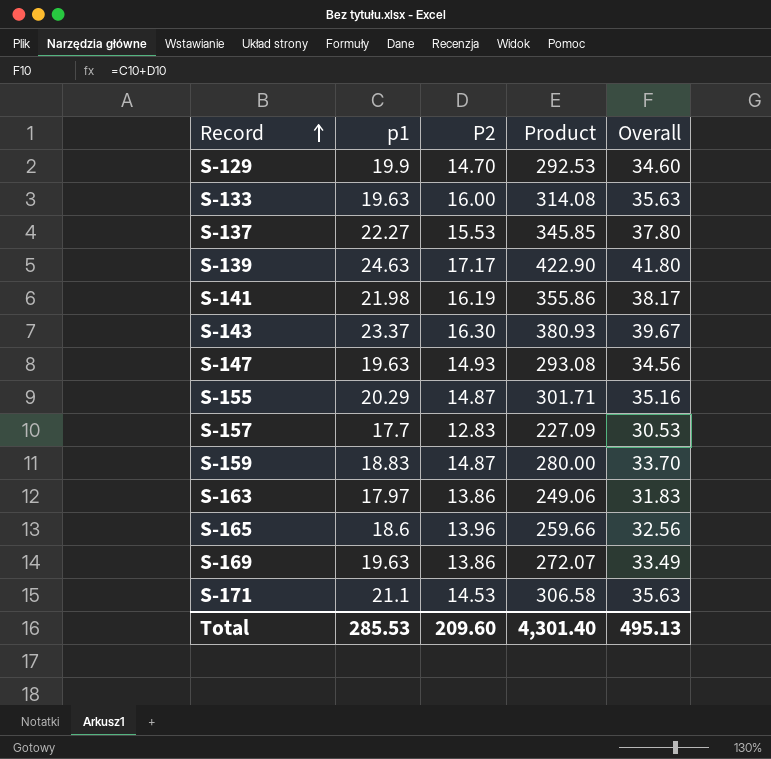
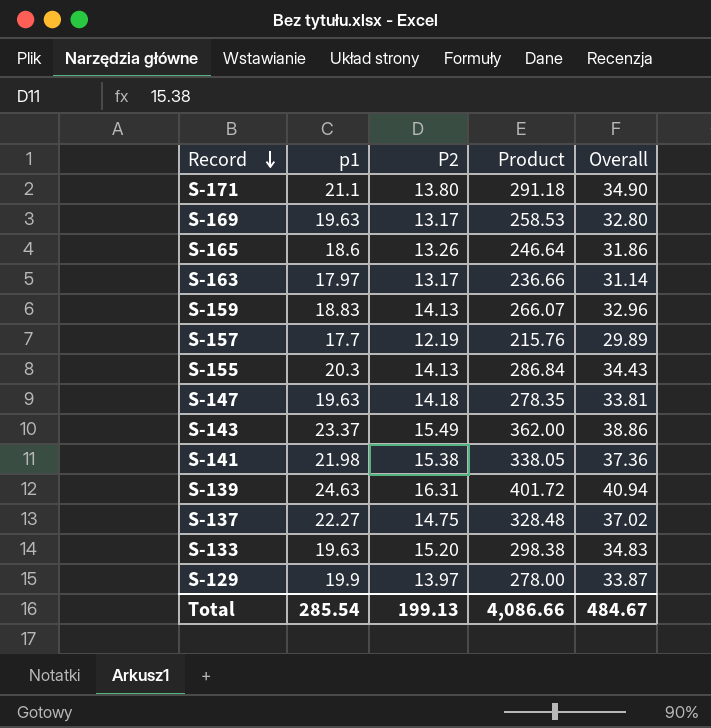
row order: Record ascending -> Record descending
S-171 | P2: 14.53 -> 13.80
S-171 | Product: 306.58 -> 291.18
S-171 | Overall: 35.63 -> 34.90
S-169 | P2: 13.86 -> 13.17
S-169 | Product: 272.07 -> 258.53
S-169 | Overall: 33.49 -> 32.80
S-165 | P2: 13.96 -> 13.26
S-165 | Product: 259.66 -> 246.64
S-165 | Overall: 32.56 -> 31.86
S-163 | P2: 13.86 -> 13.17
S-163 | Product: 249.06 -> 236.66
S-163 | Overall: 31.83 -> 31.14
S-159 | P2: 14.87 -> 14.13
S-159 | Product: 280.00 -> 266.07
S-159 | Overall: 33.70 -> 32.96
S-157 | P2: 12.83 -> 12.19
S-157 | Product: 227.09 -> 215.76
S-157 | Overall: 30.53 -> 29.89
S-155 | p1: 20.29 -> 20.3
S-155 | P2: 14.87 -> 14.13
S-155 | Product: 301.71 -> 286.84
S-155 | Overall: 35.16 -> 34.43
S-147 | P2: 14.93 -> 14.18
S-147 | Product: 293.08 -> 278.35
S-147 | Overall: 34.56 -> 33.81
S-143 | P2: 16.30 -> 15.49
S-143 | Product: 380.93 -> 362.00
S-143 | Overall: 39.67 -> 38.86
S-141 | P2: 16.19 -> 15.38
S-141 | Product: 355.86 -> 338.05
S-141 | Overall: 38.17 -> 37.36
S-139 | P2: 17.17 -> 16.31
S-139 | Product: 422.90 -> 401.72
S-139 | Overall: 41.80 -> 40.94
S-137 | P2: 15.53 -> 14.75
S-137 | Product: 345.85 -> 328.48
S-137 | Overall: 37.80 -> 37.02
S-133 | P2: 16.00 -> 15.20
S-133 | Product: 314.08 -> 298.38
S-133 | Overall: 35.63 -> 34.83
S-129 | P2: 14.70 -> 13.97
S-129 | Product: 292.53 -> 278.00
S-129 | Overall: 34.60 -> 33.87
Total | p1: 285.53 -> 285.54
Total | P2: 209.60 -> 199.13
Total | Product: 4,301.40 -> 4,086.66
Total | Overall: 495.13 -> 484.67

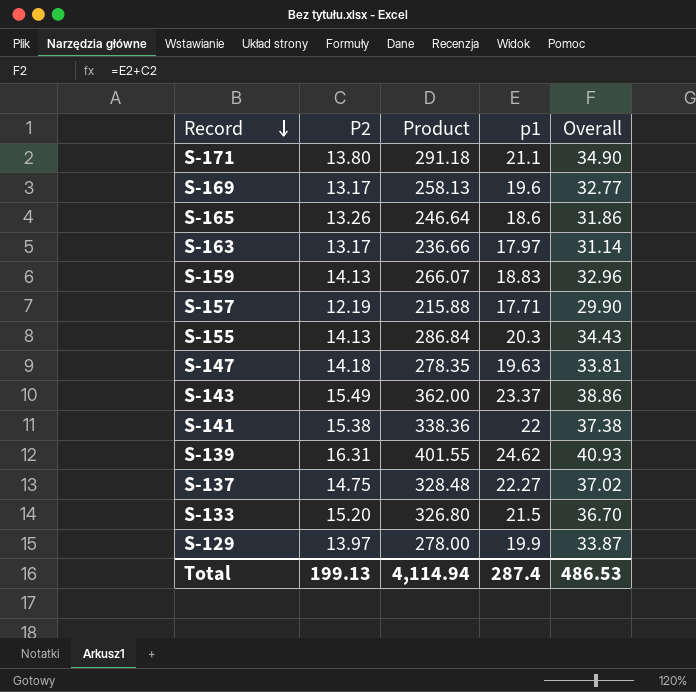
column p1 | position: 2 -> 4
S-169 | Product: 258.53 -> 258.13
S-169 | p1: 19.63 -> 19.6
S-169 | Overall: 32.80 -> 32.77
S-157 | Product: 215.76 -> 215.88
S-157 | p1: 17.7 -> 17.71
S-157 | Overall: 29.89 -> 29.90
S-141 | Product: 338.05 -> 338.36
S-141 | p1: 21.98 -> 22
S-141 | Overall: 37.36 -> 37.38
S-139 | Product: 401.72 -> 401.55
S-139 | p1: 24.63 -> 24.62
S-139 | Overall: 40.94 -> 40.93
S-133 | Product: 298.38 -> 326.80
S-133 | p1: 19.63 -> 21.5
S-133 | Overall: 34.83 -> 36.70
Total | Product: 4,086.66 -> 4,114.94
Total | p1: 285.54 -> 287.4
Total | Overall: 484.67 -> 486.53

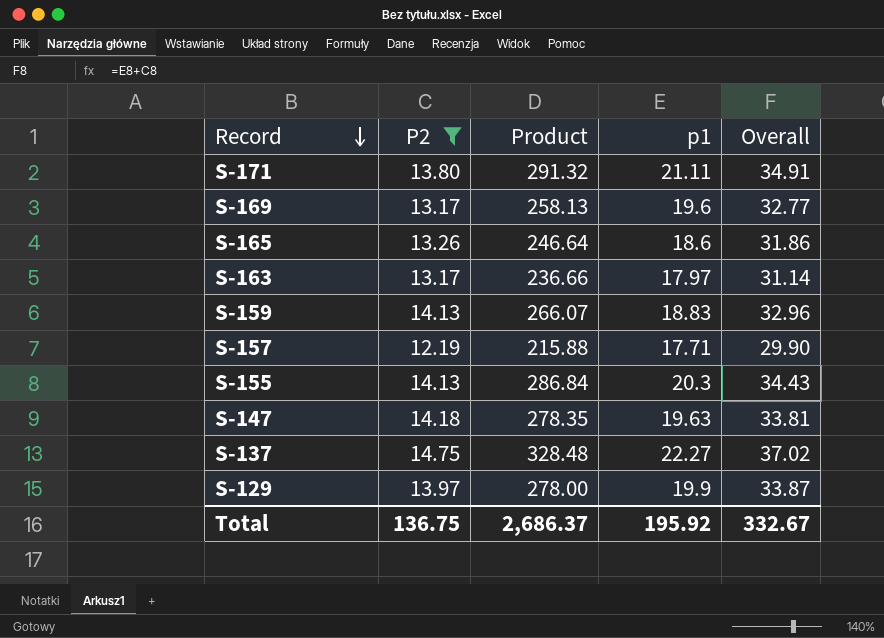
filter: none -> P2 <= 14.75
S-171 | Product: 291.18 -> 291.32
S-171 | p1: 21.1 -> 21.11
S-171 | Overall: 34.90 -> 34.91
Total | P2: 199.13 -> 136.75
Total | Product: 4,114.94 -> 2,686.37
Total | p1: 287.4 -> 195.92
Total | Overall: 486.53 -> 332.67

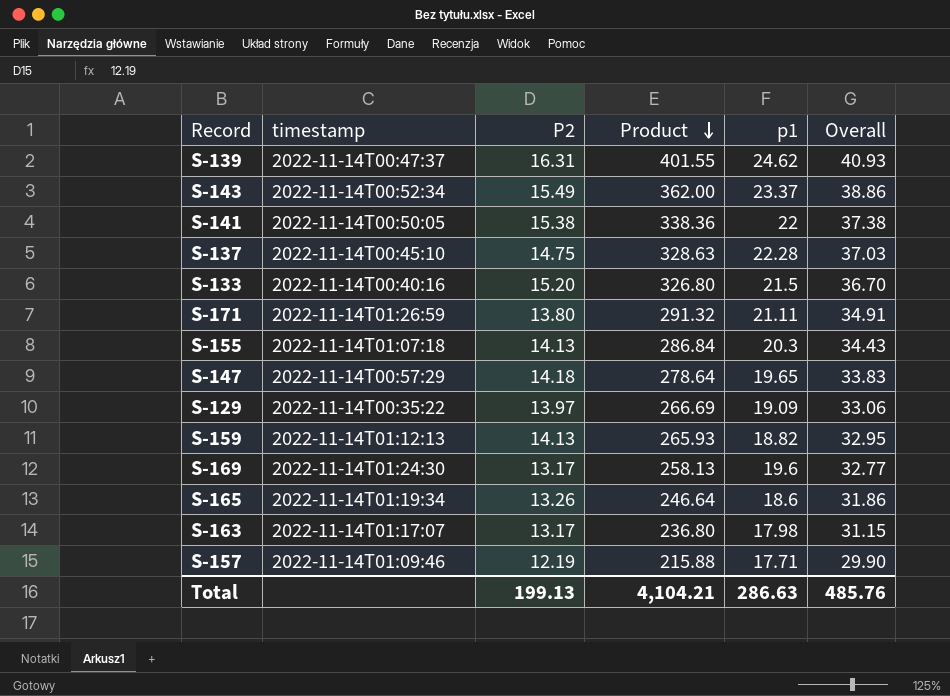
filter: P2 <= 14.75 -> none
row order: Record descending -> Product descending
column timestamp | position: none -> 2
S-137 | Product: 328.48 -> 328.63
S-137 | p1: 22.27 -> 22.28
S-137 | Overall: 37.02 -> 37.03
S-147 | Product: 278.35 -> 278.64
S-147 | p1: 19.63 -> 19.65
S-147 | Overall: 33.81 -> 33.83
S-129 | Product: 278.00 -> 266.69
S-129 | p1: 19.9 -> 19.09
S-129 | Overall: 33.87 -> 33.06
S-159 | Product: 266.07 -> 265.93
S-159 | p1: 18.83 -> 18.82
S-159 | Overall: 32.96 -> 32.95
S-163 | Product: 236.66 -> 236.80
S-163 | p1: 17.97 -> 17.98
S-163 | Overall: 31.14 -> 31.15
Total | P2: 136.75 -> 199.13
Total | Product: 2,686.37 -> 4,104.21
Total | p1: 195.92 -> 286.63
Total | Overall: 332.67 -> 485.76

